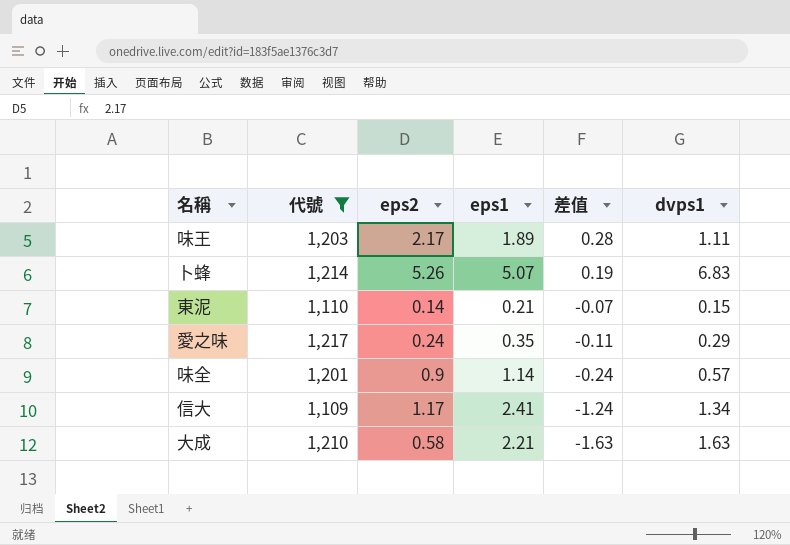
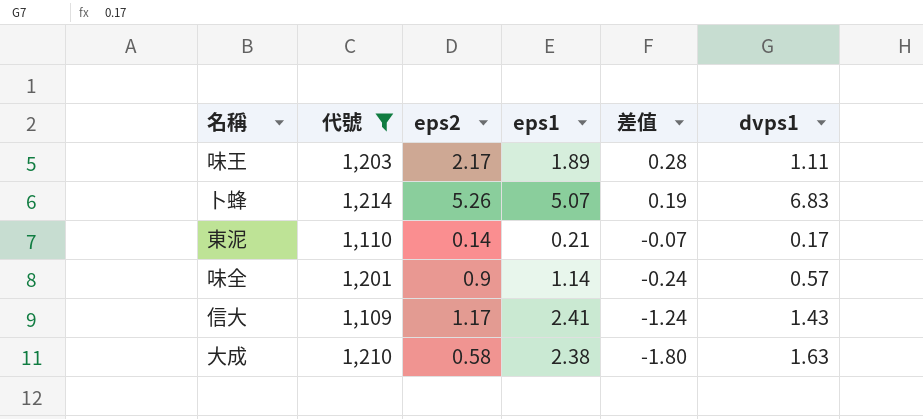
row 愛之味: 1,217 | 0.24 | 0.35 | -0.11 | 0.29 -> none
東泥 | dvps1: 0.15 -> 0.17
信大 | dvps1: 1.34 -> 1.43
大成 | eps1: 2.21 -> 2.38
大成 | 差值: -1.63 -> -1.80

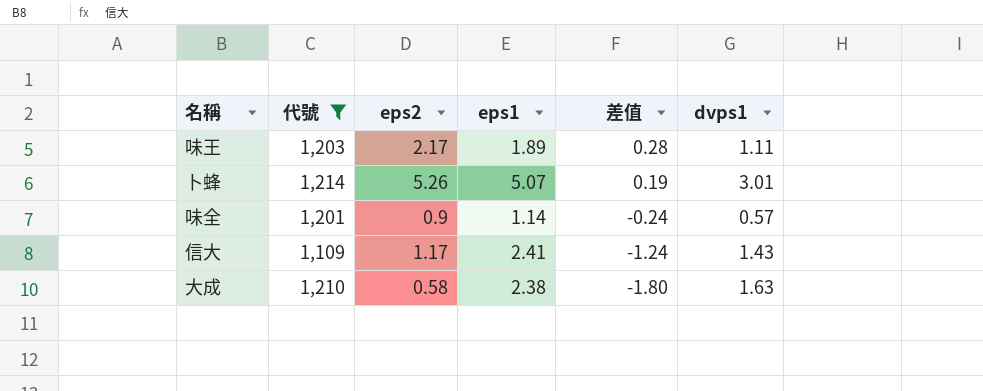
row 東泥: 1,110 | 0.14 | 0.21 | -0.07 | 0.17 -> none
卜蜂 | dvps1: 6.83 -> 3.01

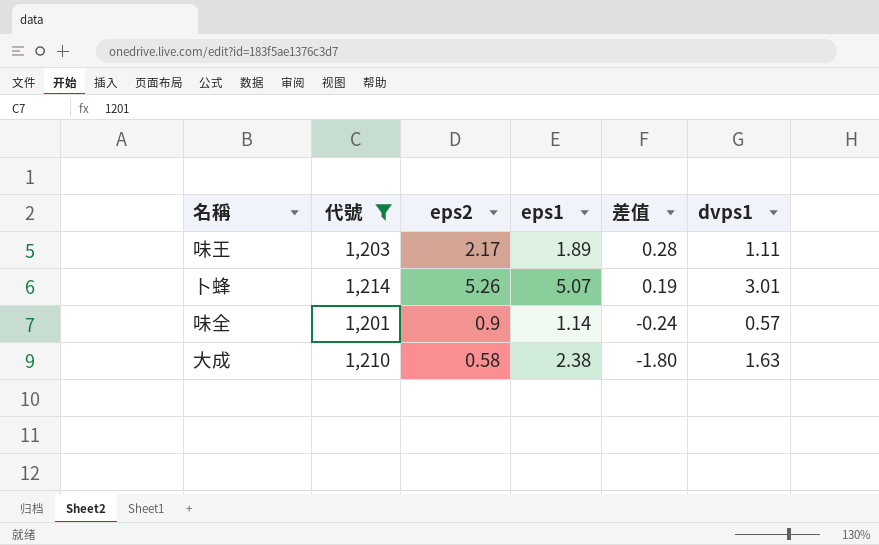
row 信大: 1,109 | 1.17 | 2.41 | -1.24 | 1.43 -> none

